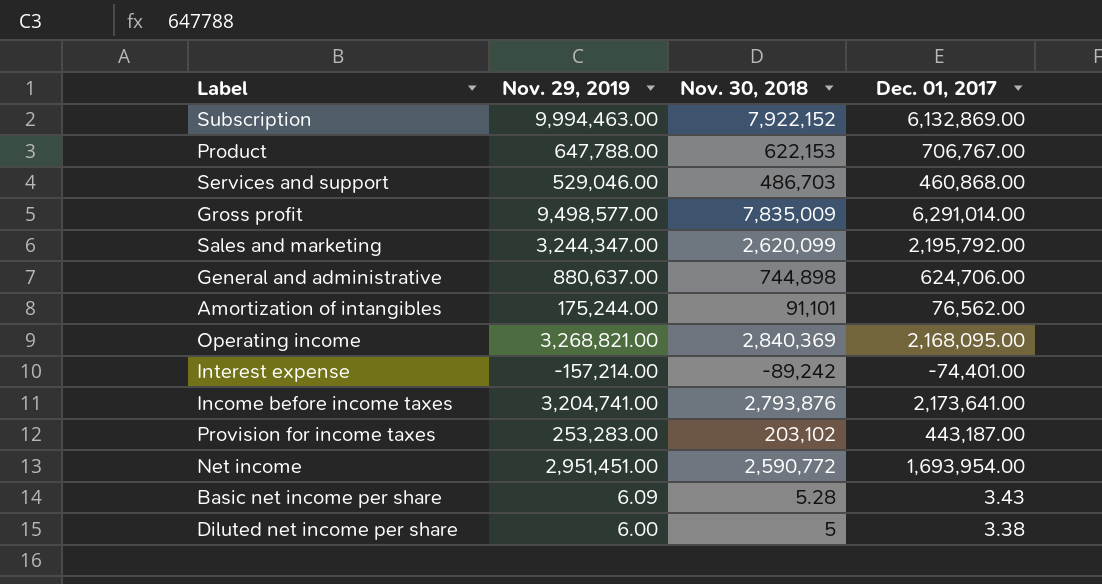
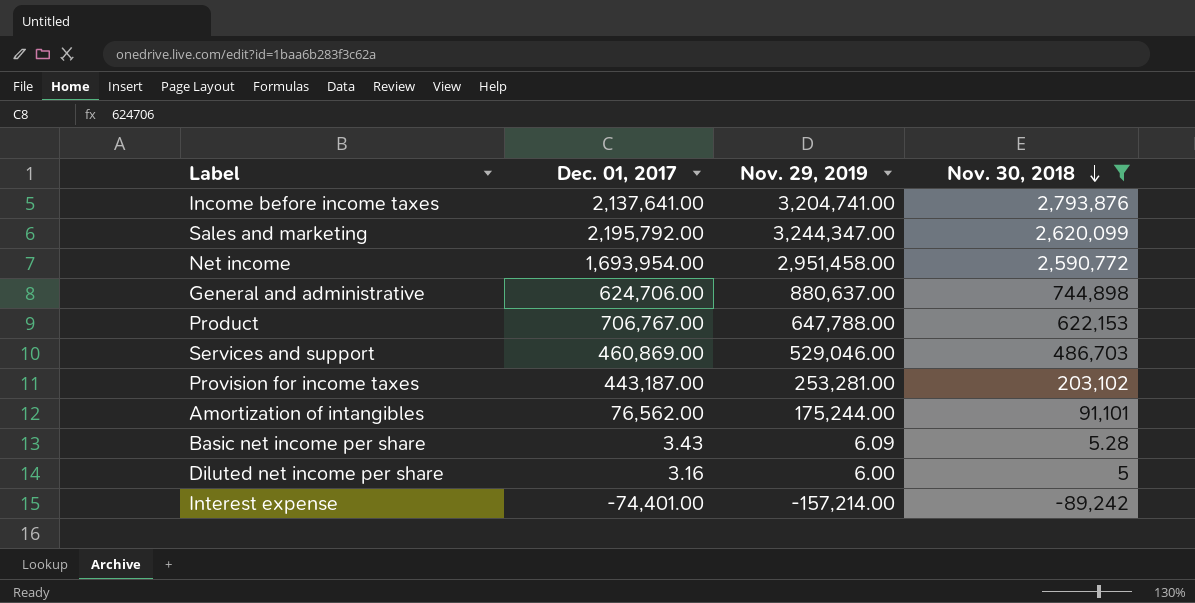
filter: none -> Nov. 30, 2018 <= 2,793,876
row order: none -> Nov. 30, 2018 descending
column Dec. 01, 2017 | position: 4 -> 2
Income before income taxes | Dec. 01, 2017: 2,173,641.00 -> 2,137,641.00
Net income | Nov. 29, 2019: 2,951,451.00 -> 2,951,458.00
Services and support | Dec. 01, 2017: 460,868.00 -> 460,869.00
Provision for income taxes | Nov. 29, 2019: 253,283.00 -> 253,281.00
Diluted net income per share | Dec. 01, 2017: 3.38 -> 3.16

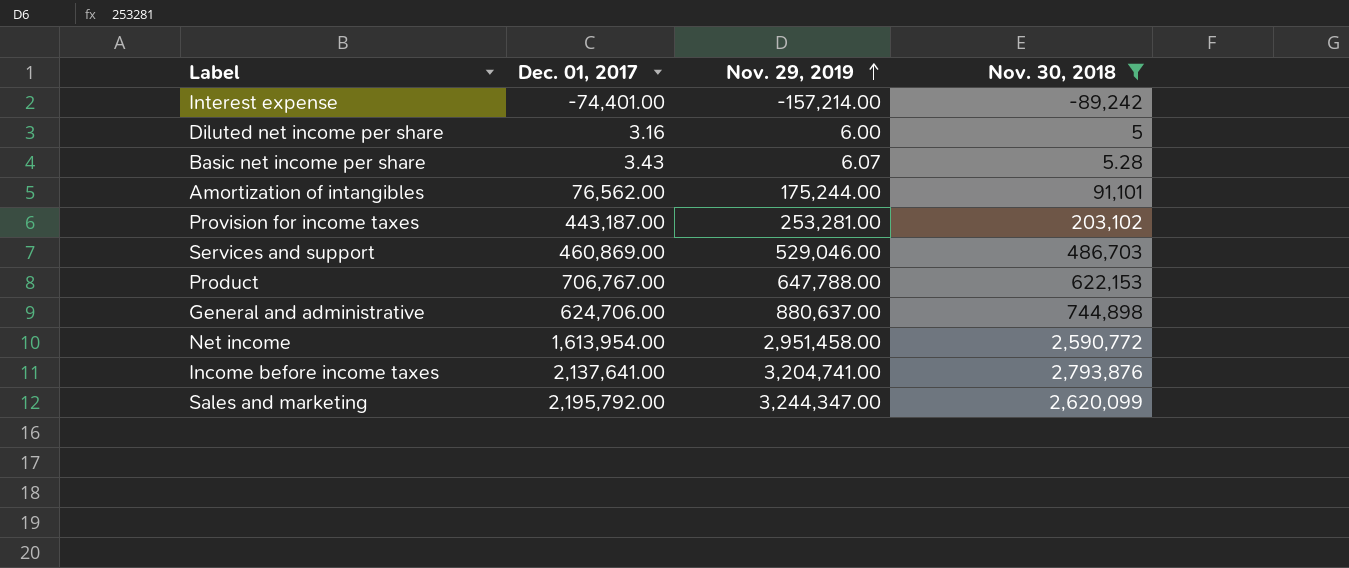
row order: Nov. 30, 2018 descending -> Nov. 29, 2019 ascending
Basic net income per share | Nov. 29, 2019: 6.09 -> 6.07
Net income | Dec. 01, 2017: 1,693,954.00 -> 1,613,954.00

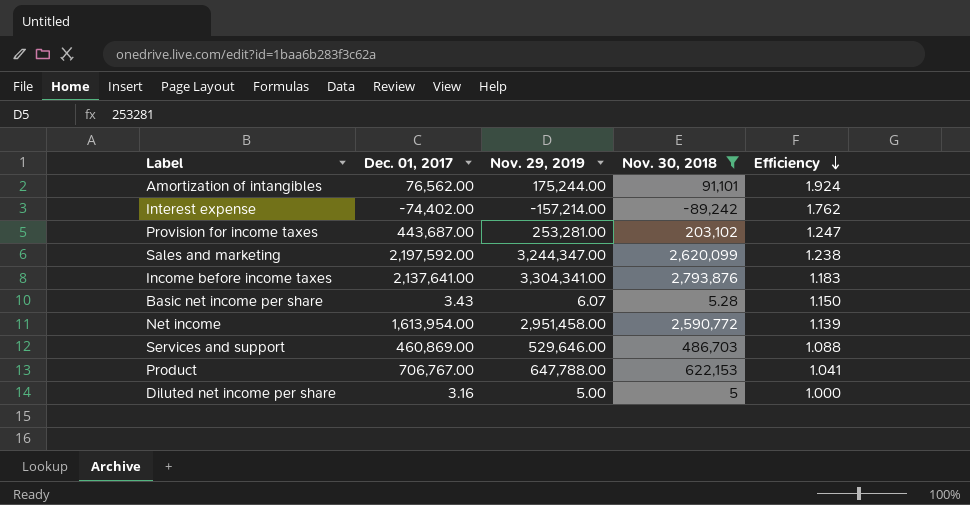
row order: Nov. 29, 2019 ascending -> Efficiency descending
column Efficiency | formula: none -> [Nov. 29, 2019] / [Nov. 30, 2018]
row General and administrative: 624,706.00 | 880,637.00 | 744,898 -> none
Interest expense | Dec. 01, 2017: -74,401.00 -> -74,402.00
Provision for income taxes | Dec. 01, 2017: 443,187.00 -> 443,687.00
Sales and marketing | Dec. 01, 2017: 2,195,792.00 -> 2,197,592.00
Income before income taxes | Nov. 29, 2019: 3,204,741.00 -> 3,304,341.00
Services and support | Nov. 29, 2019: 529,046.00 -> 529,646.00
Diluted net income per share | Nov. 29, 2019: 6.00 -> 5.00

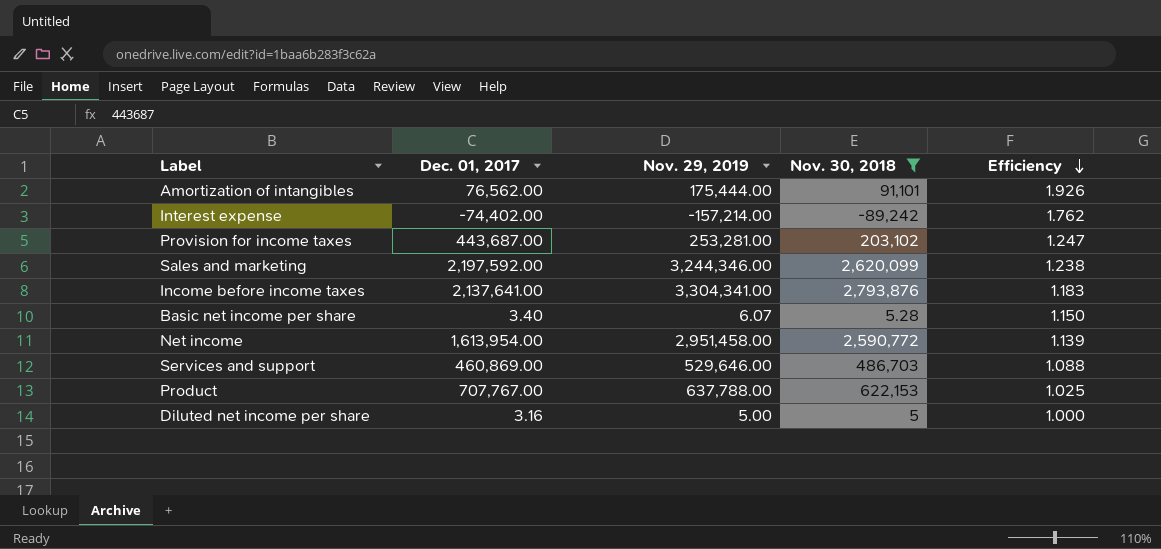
Amortization of intangibles | Nov. 29, 2019: 175,244.00 -> 175,444.00
Amortization of intangibles | Efficiency: 1.924 -> 1.926
Sales and marketing | Nov. 29, 2019: 3,244,347.00 -> 3,244,346.00
Basic net income per share | Dec. 01, 2017: 3.43 -> 3.40
Product | Dec. 01, 2017: 706,767.00 -> 707,767.00
Product | Nov. 29, 2019: 647,788.00 -> 637,788.00
Product | Efficiency: 1.041 -> 1.025

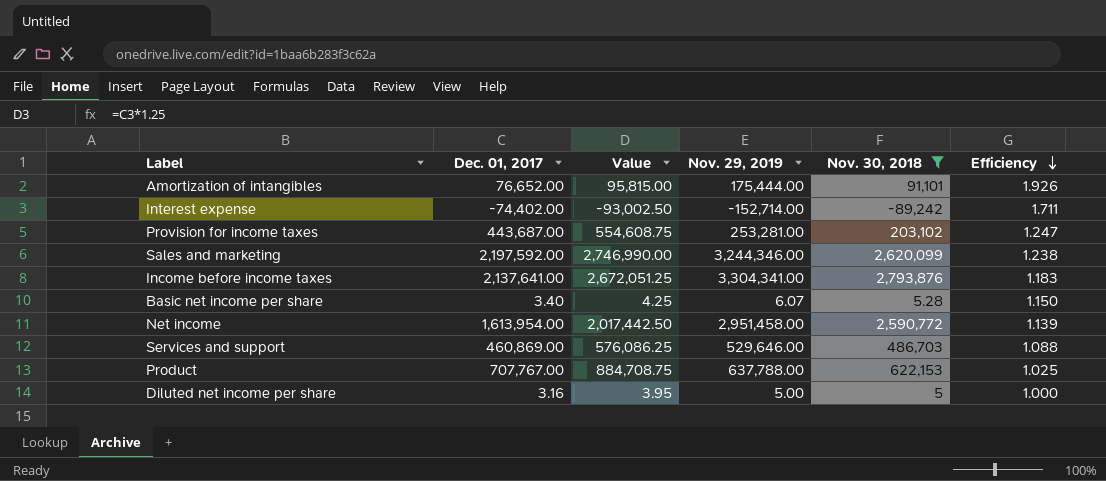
column Value | formula: none -> [Dec. 01, 2017] * 1.25
Amortization of intangibles | Dec. 01, 2017: 76,562.00 -> 76,652.00
Interest expense | Nov. 29, 2019: -157,214.00 -> -152,714.00
Interest expense | Efficiency: 1.762 -> 1.711

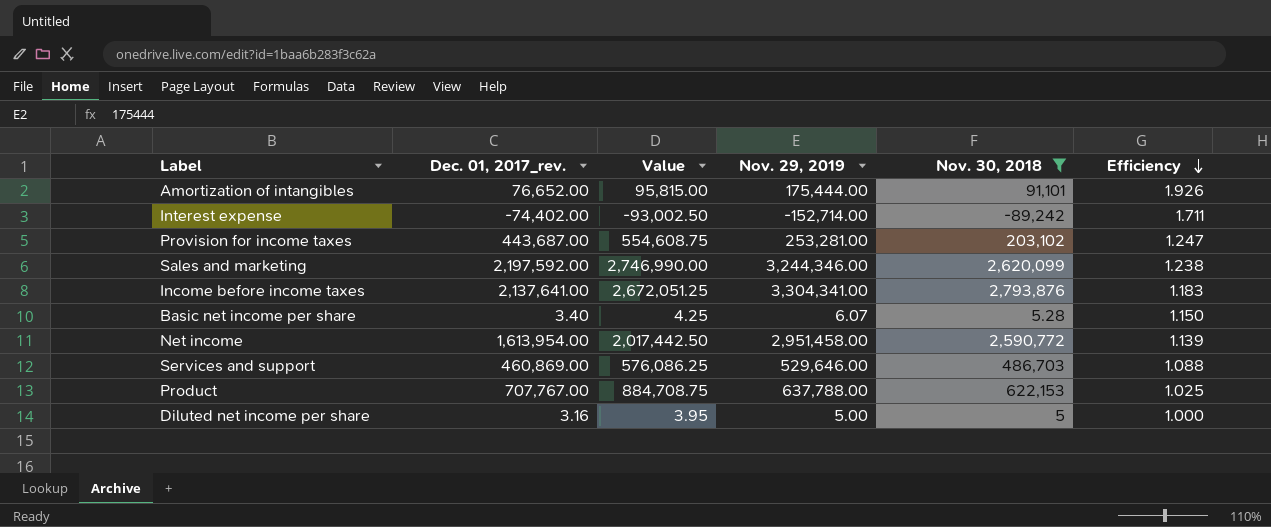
column name: Dec. 01, 2017 -> Dec. 01, 2017_rev.

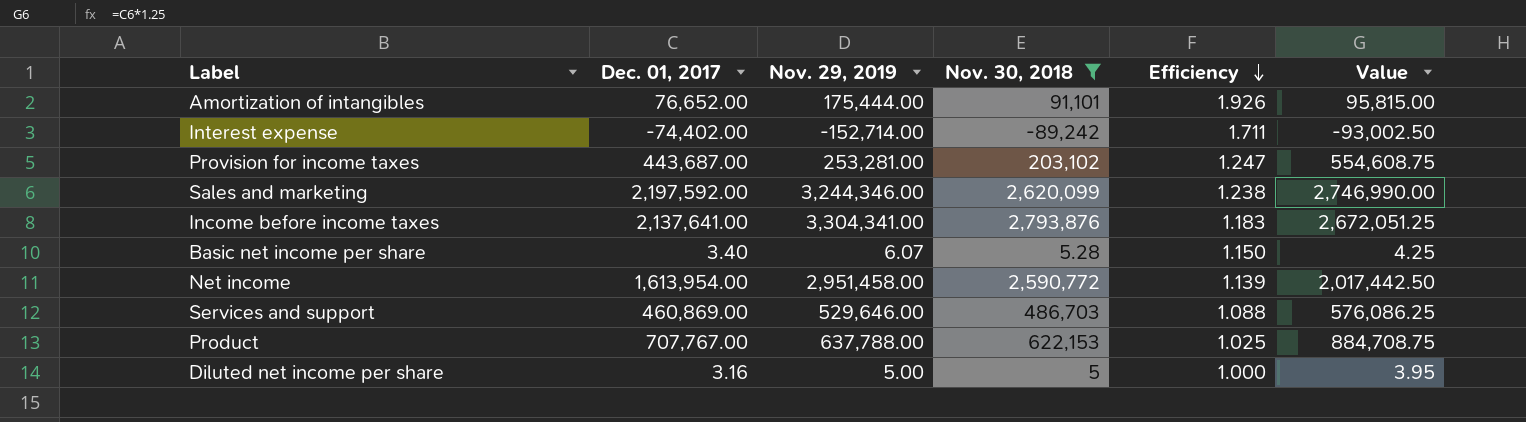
column name: Dec. 01, 2017_rev. -> Dec. 01, 2017
column Value | position: 3 -> 6

